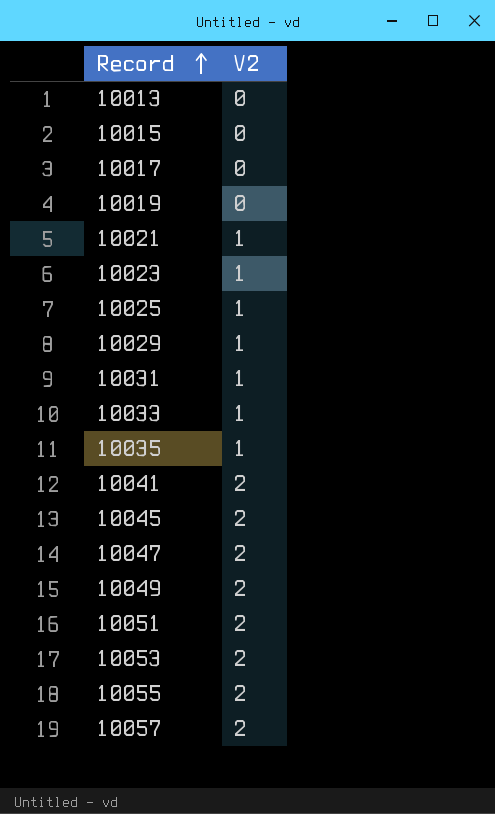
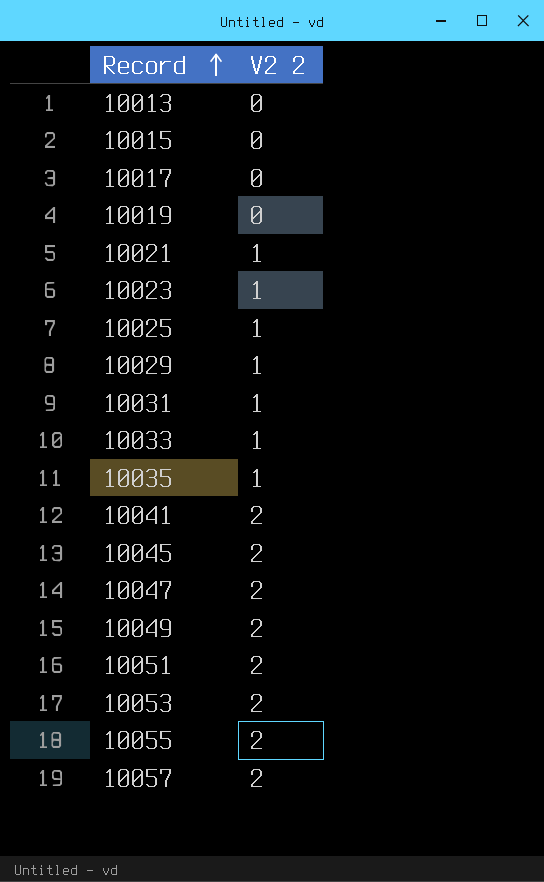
column name: V2 -> V2 2

